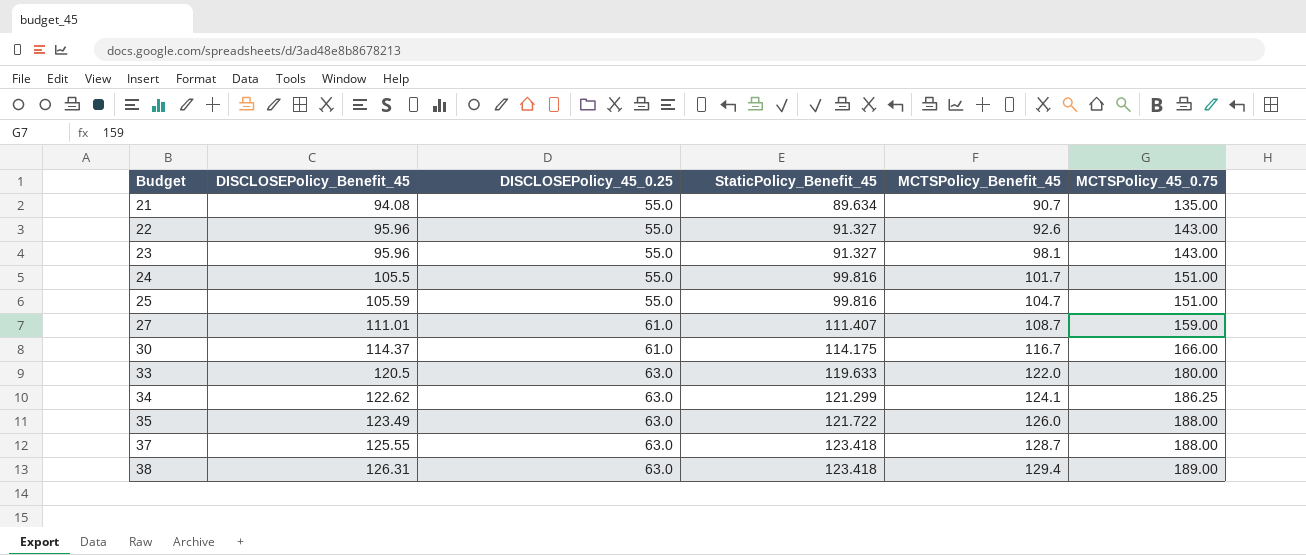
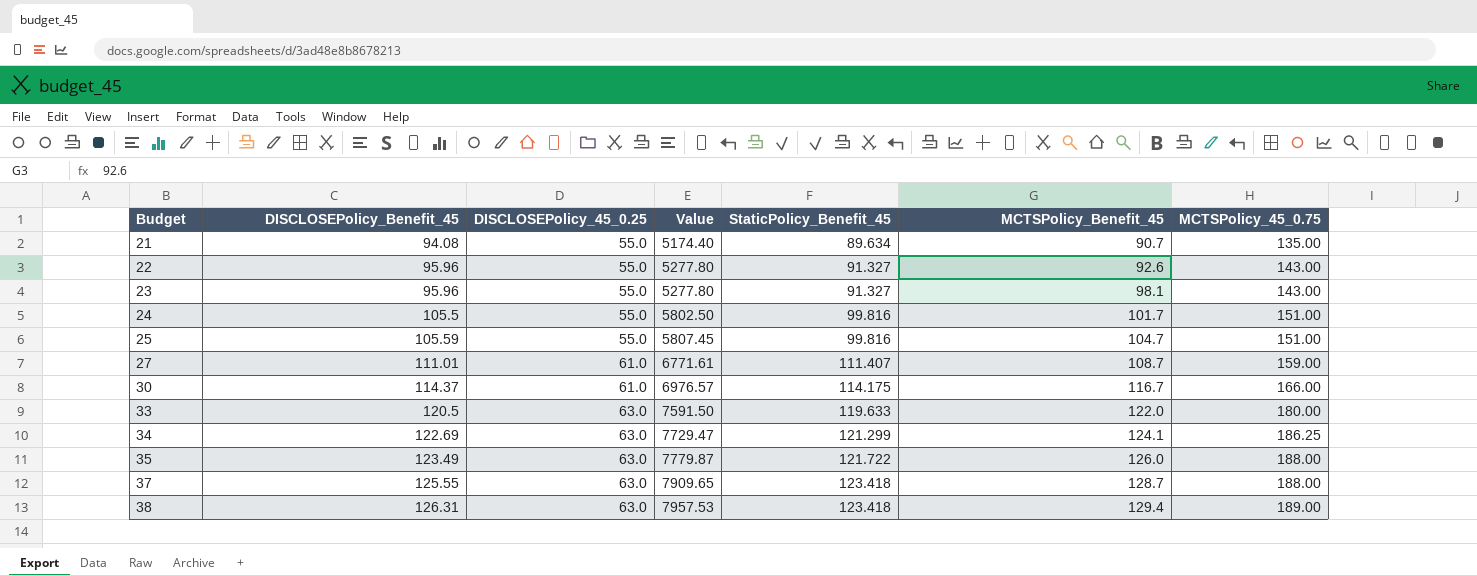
column Value | formula: none -> [DISCLOSEPolicy_Benefit_45] * [DISCLOSEPolicy_45_0.25]
34 | DISCLOSEPolicy_Benefit_45: 122.62 -> 122.69

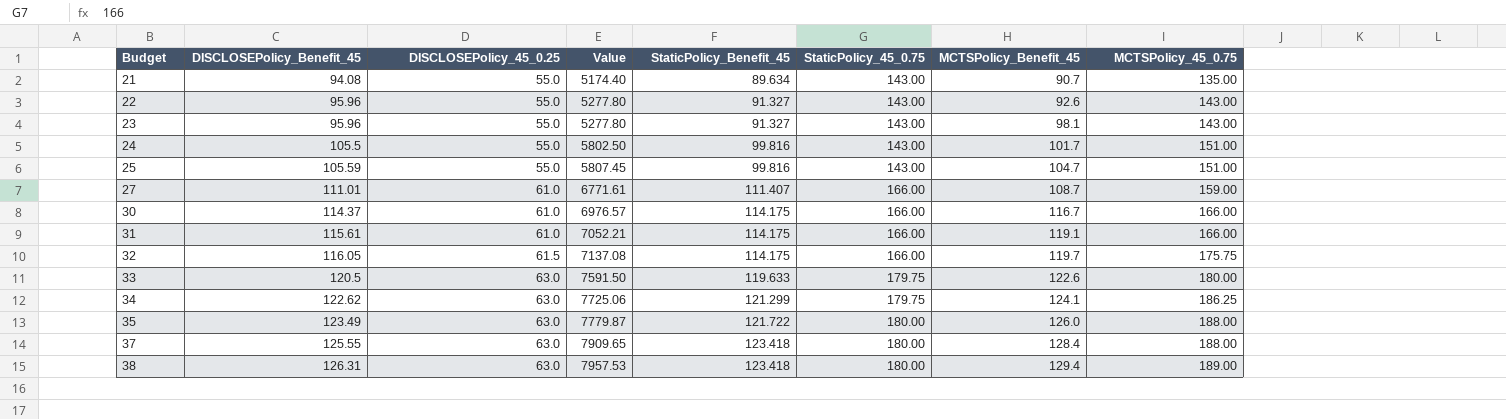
column StaticPolicy_45_0.75 | position: none -> 6
row 31: none -> 115.61 | 61.0 | 7052.21 | 114.175 | 166.00 | 119.1 | 166.00
row 32: none -> 116.05 | 61.5 | 7137.08 | 114.175 | 166.00 | 119.7 | 175.75
33 | MCTSPolicy_Benefit_45: 122.0 -> 122.6
34 | DISCLOSEPolicy_Benefit_45: 122.69 -> 122.62
34 | Value: 7729.47 -> 7725.06
37 | MCTSPolicy_Benefit_45: 128.7 -> 128.4

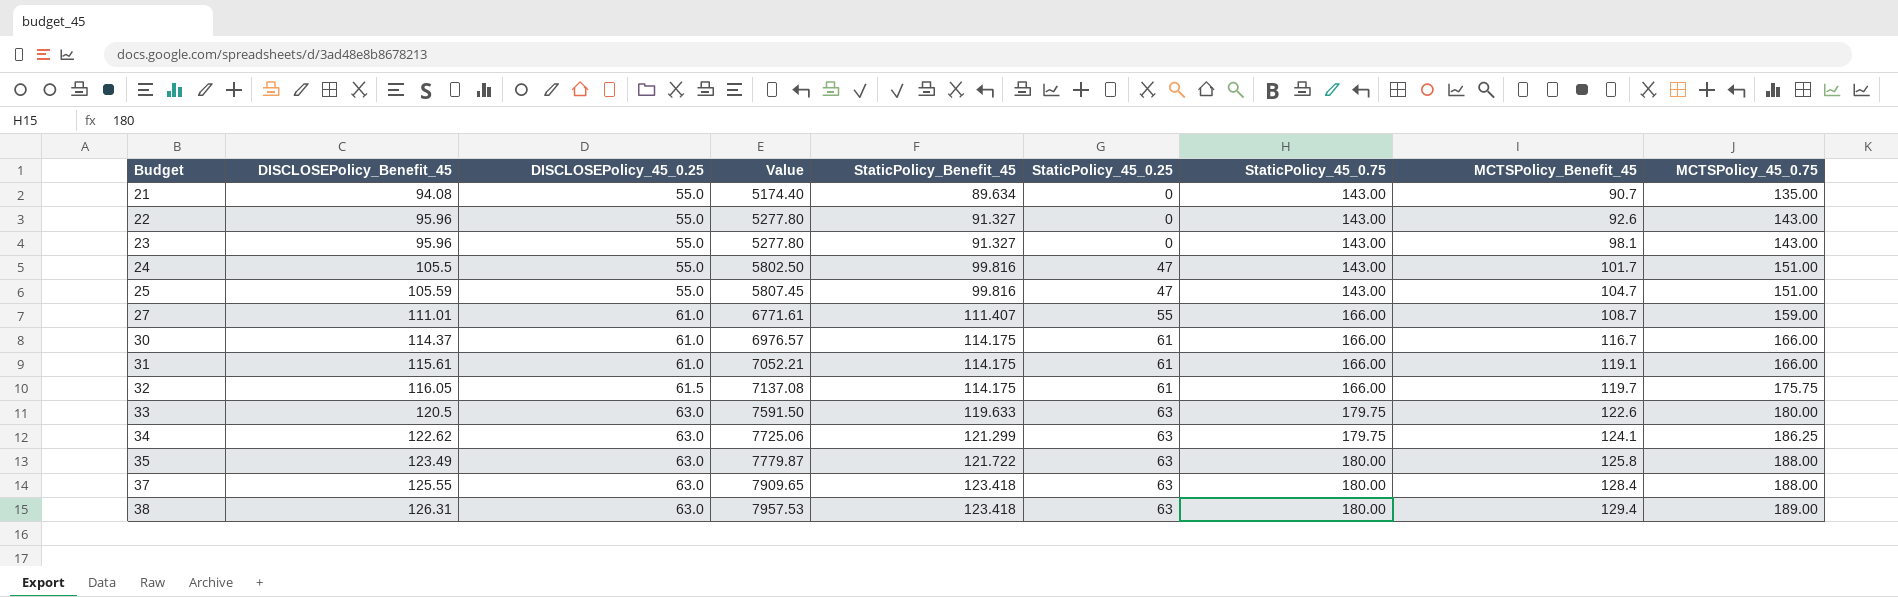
column StaticPolicy_45_0.25 | position: none -> 6
35 | MCTSPolicy_Benefit_45: 126.0 -> 125.8

